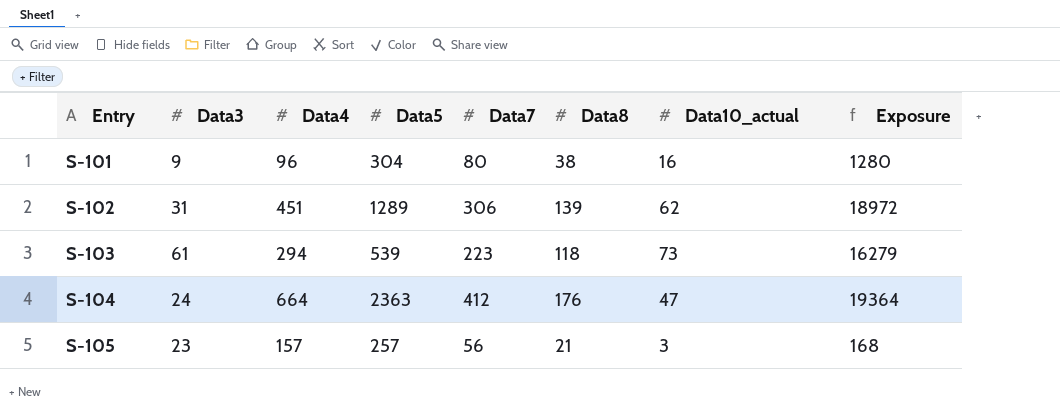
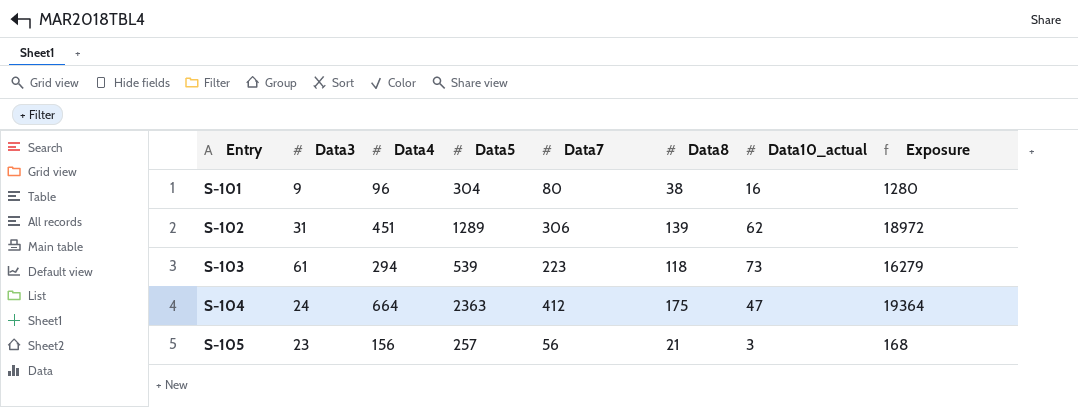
S-104 | Data8: 176 -> 175
S-105 | Data4: 157 -> 156

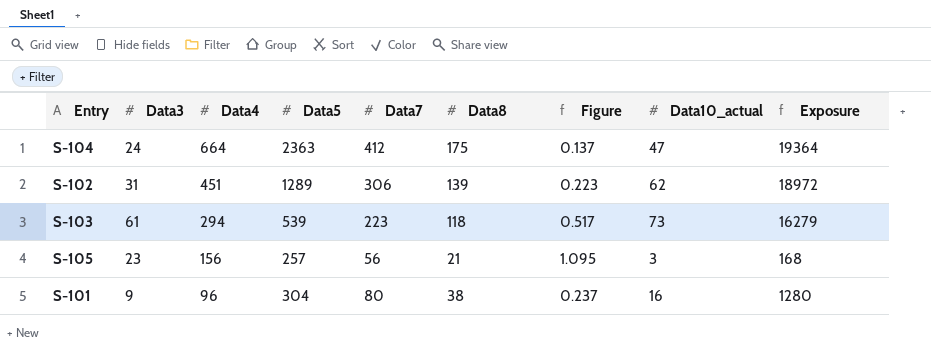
row order: Entry ascending -> Data4 descending
column Figure | formula: none -> [Data3] / [Data8]

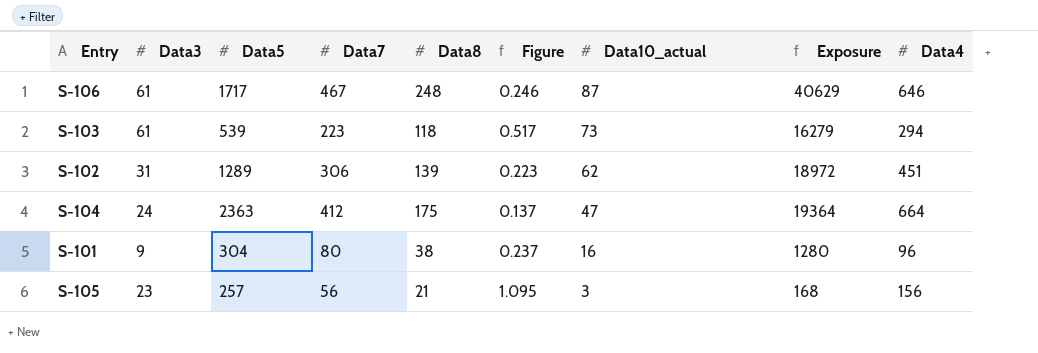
row order: Data4 descending -> Data10_actual descending
column Data4 | position: 3 -> 9
row S-106: none -> 61 | 1717 | 467 | 248 | 0.246 | 87 | 40629 | 646

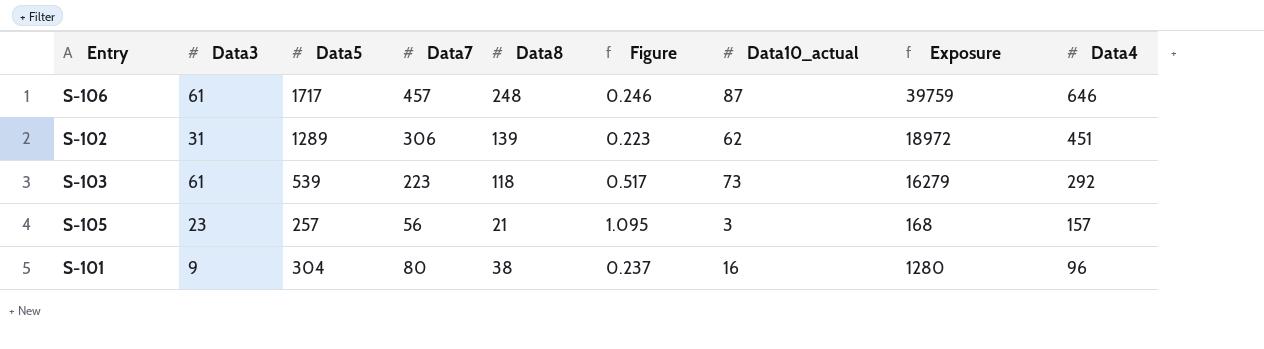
row order: Data10_actual descending -> Data4 descending
row S-104: 24 | 2363 | 412 | 175 | 0.137 | 47 | 19364 | 664 -> none
S-106 | Data7: 467 -> 457
S-106 | Exposure: 40629 -> 39759
S-103 | Data4: 294 -> 292
S-105 | Data4: 156 -> 157

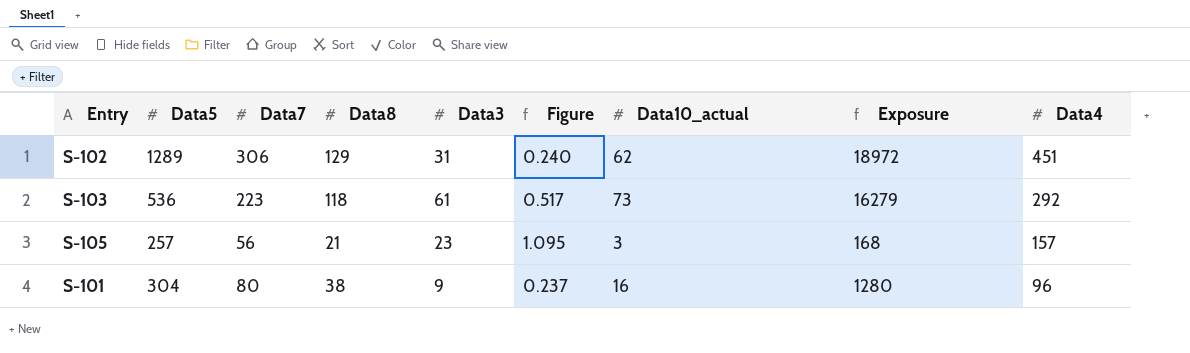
column Data3 | position: 2 -> 5
row S-106: 61 | 1717 | 457 | 248 | 0.246 | 87 | 39759 | 646 -> none
S-102 | Data8: 139 -> 129
S-102 | Figure: 0.223 -> 0.240
S-103 | Data5: 539 -> 536

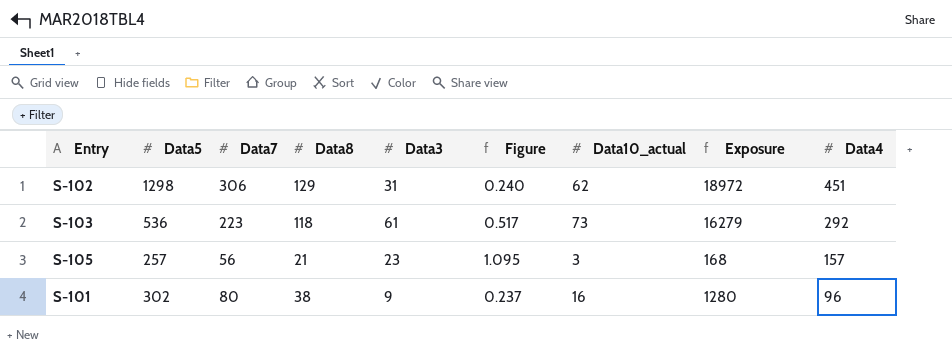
S-102 | Data5: 1289 -> 1298
S-101 | Data5: 304 -> 302

